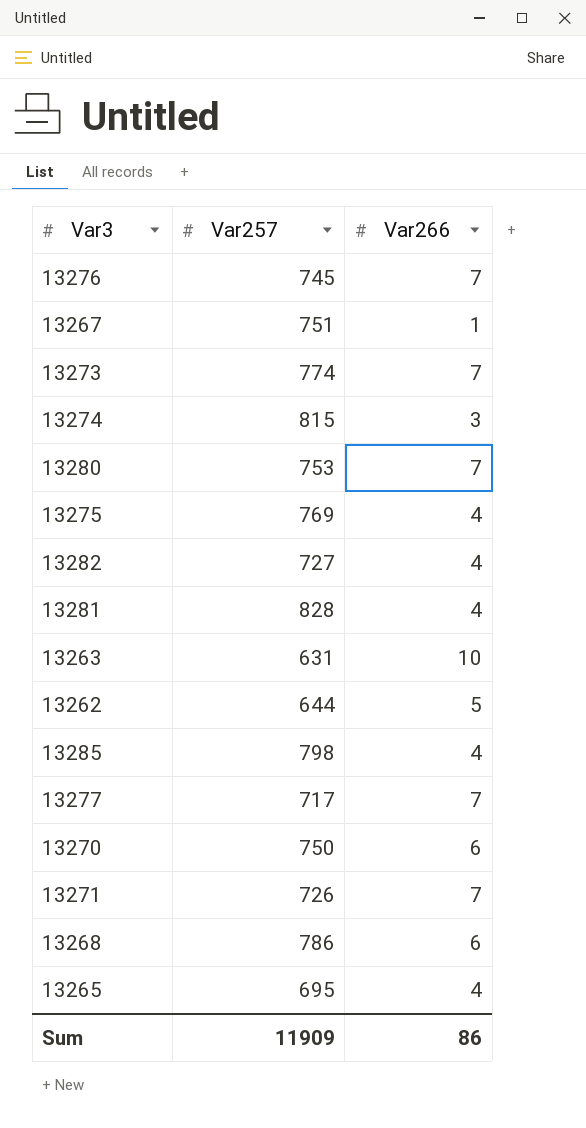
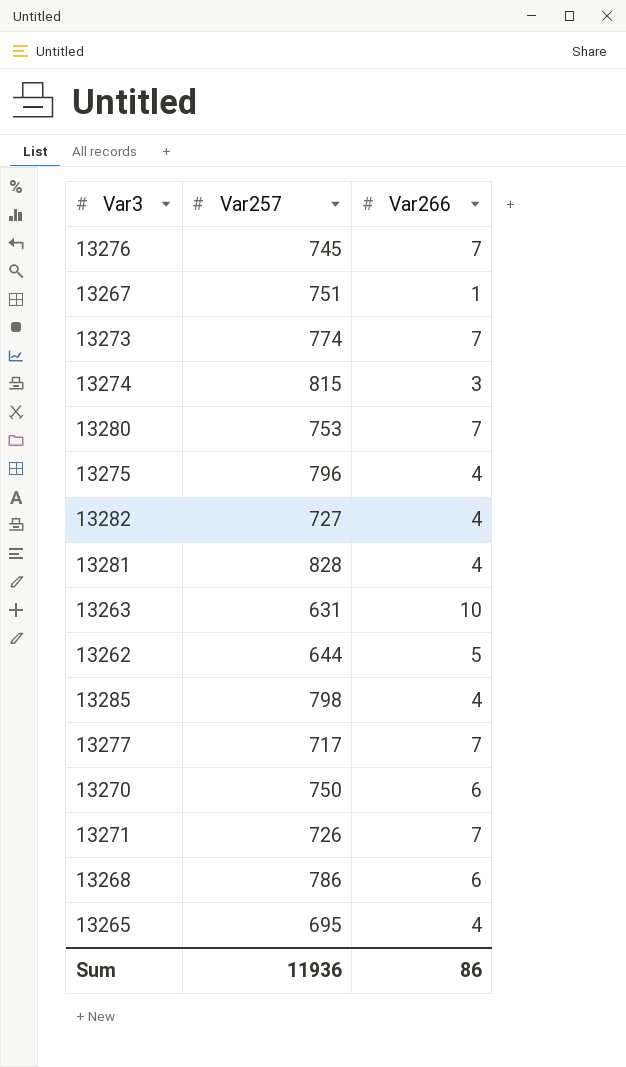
13275 | Var257: 769 -> 796
Sum | Var257: 11909 -> 11936

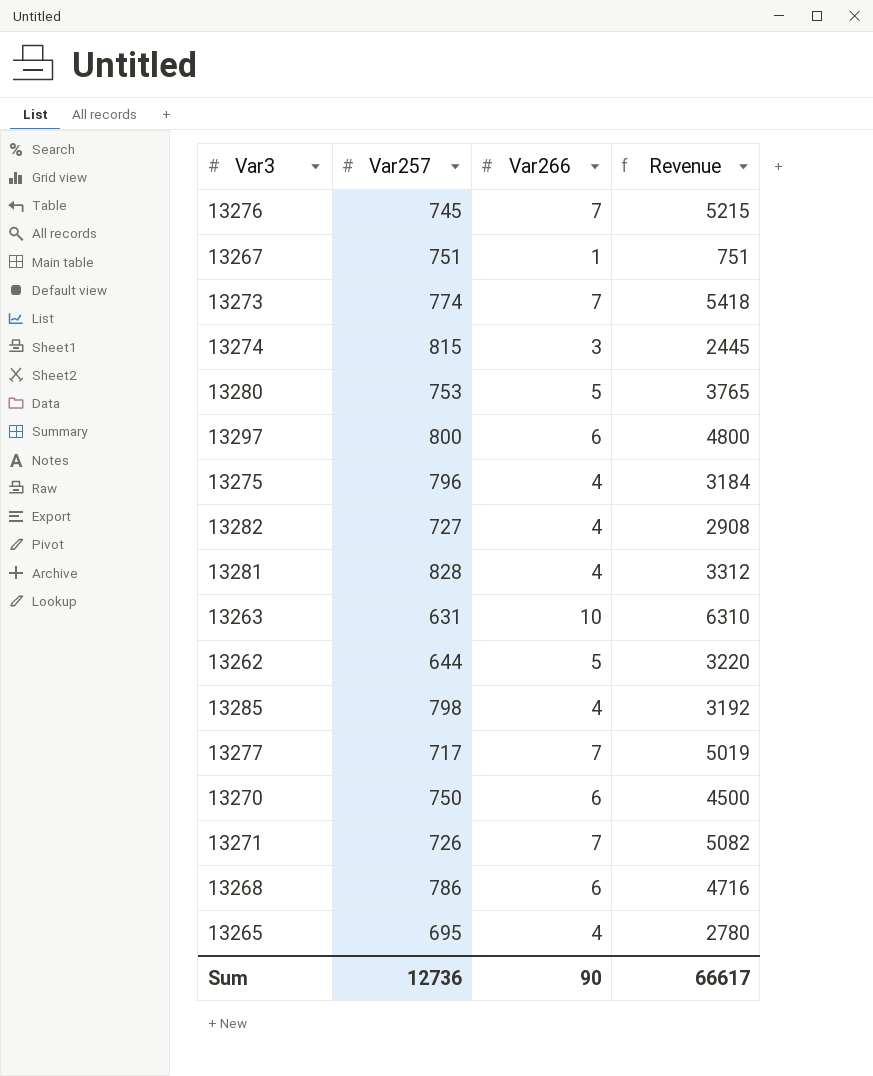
column Revenue | formula: none -> [Var257] * [Var266]
13280 | Var266: 7 -> 5
row 13297: none -> 800 | 6 | 4800
Sum | Var257: 11936 -> 12736
Sum | Var266: 86 -> 90

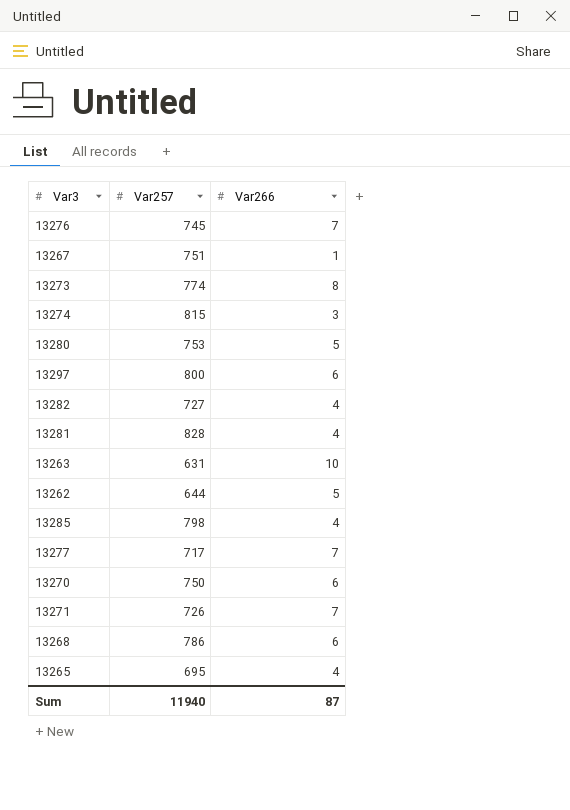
column Revenue | formula: [Var257] * [Var266] -> none
row 13275: 796 | 4 | 3184 -> none
13273 | Var266: 7 -> 8
Sum | Var257: 12736 -> 11940
Sum | Var266: 90 -> 87

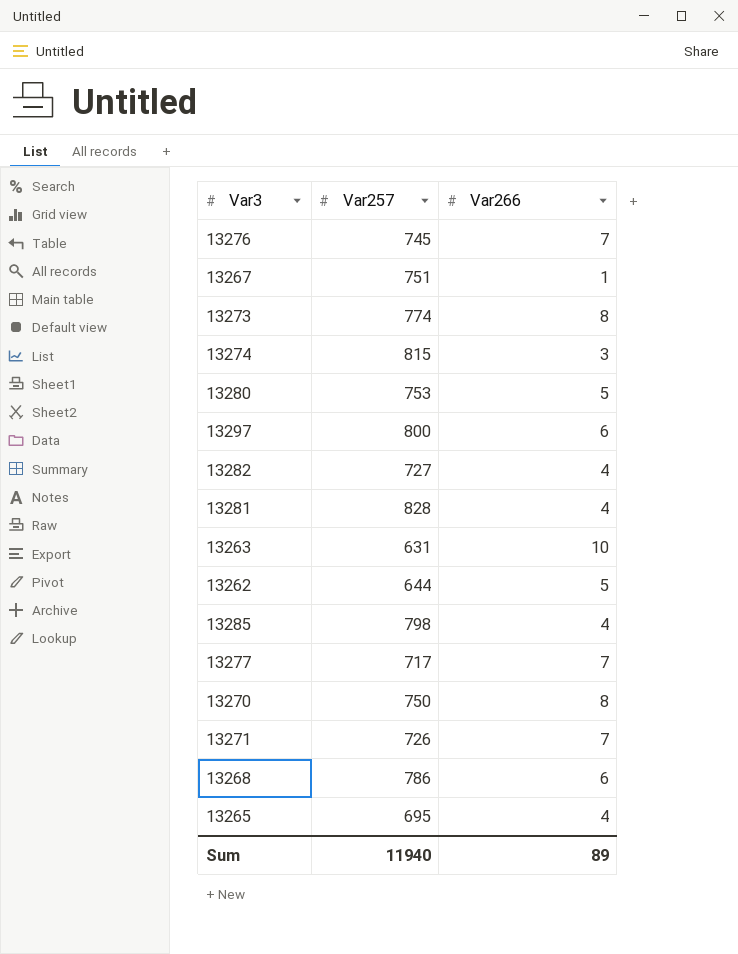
13270 | Var266: 6 -> 8
Sum | Var266: 87 -> 89

